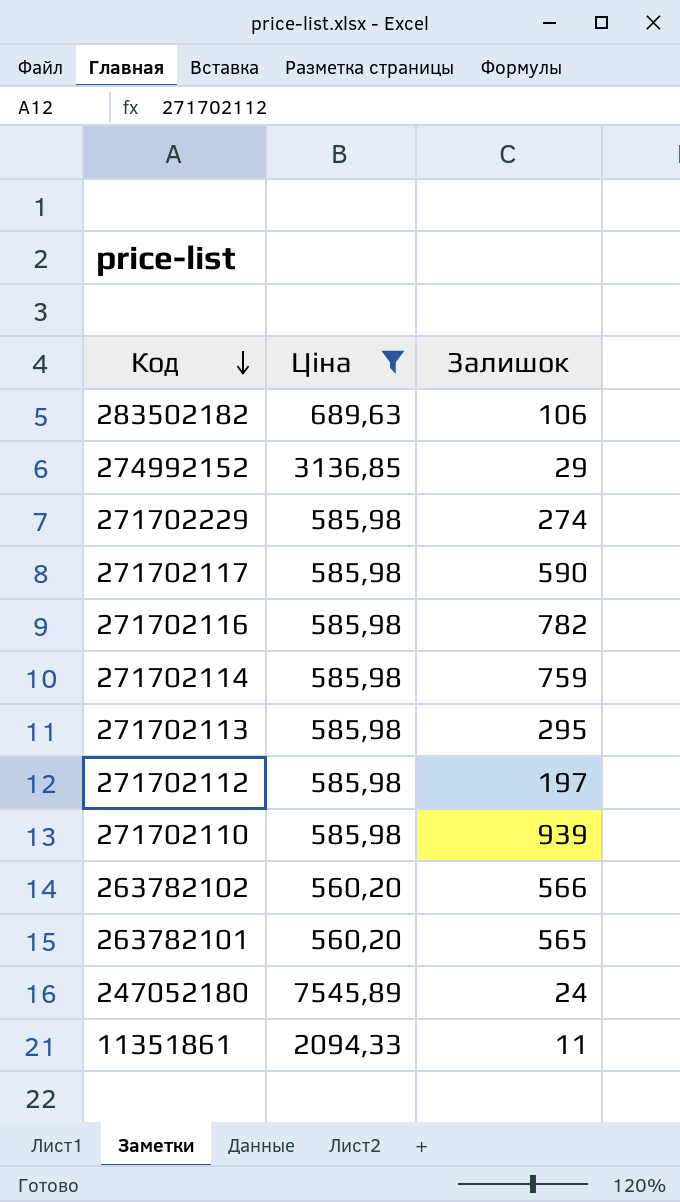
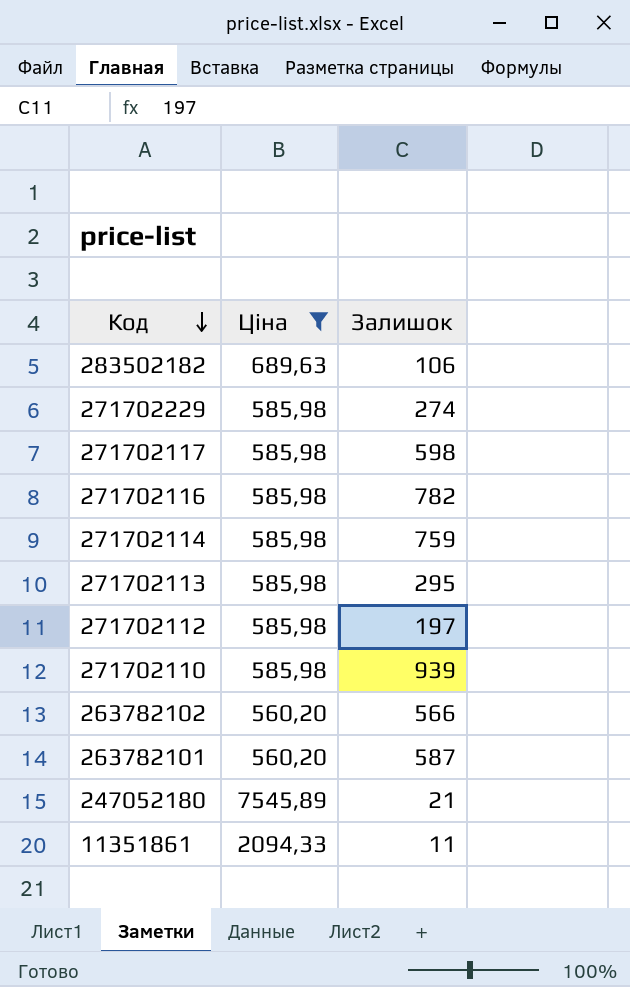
row 274992152: 3136,85 | 29 -> none
271702117 | Залишок: 590 -> 598
263782101 | Залишок: 565 -> 587
247052180 | Залишок: 24 -> 21

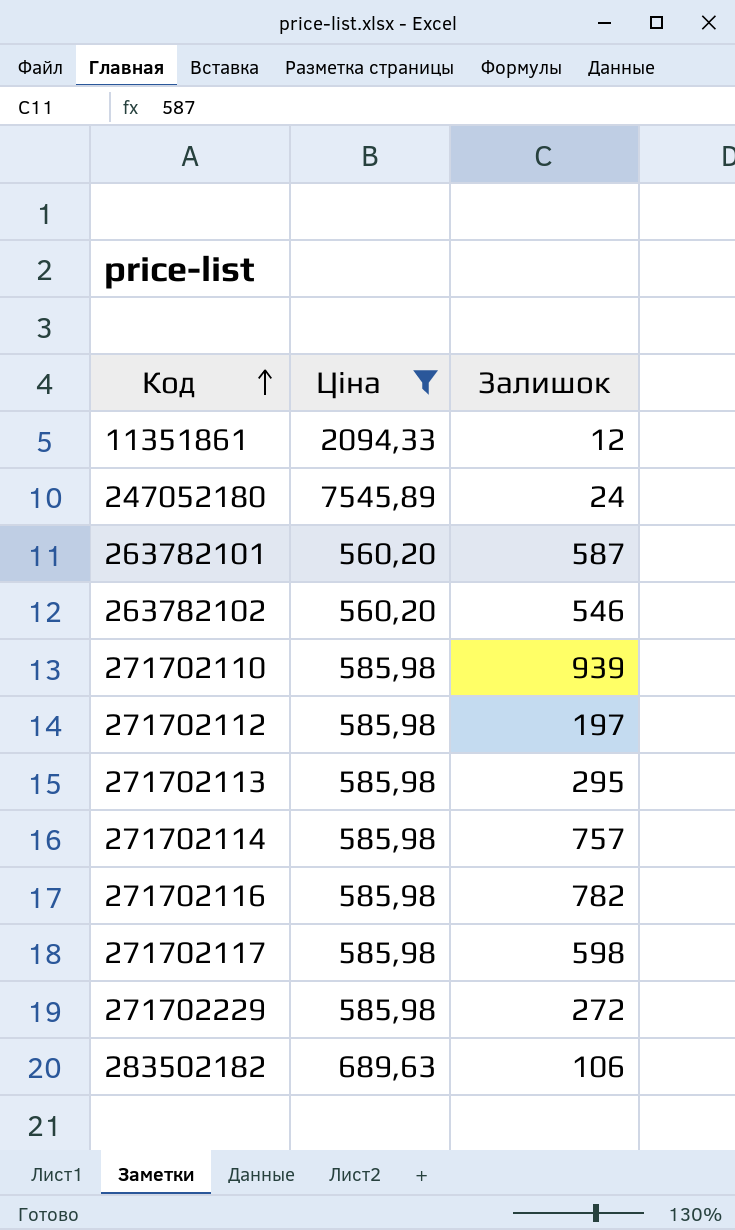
row order: Код descending -> Код ascending
11351861 | Залишок: 11 -> 12
247052180 | Залишок: 21 -> 24
263782102 | Залишок: 566 -> 546
271702114 | Залишок: 759 -> 757
271702229 | Залишок: 274 -> 272

